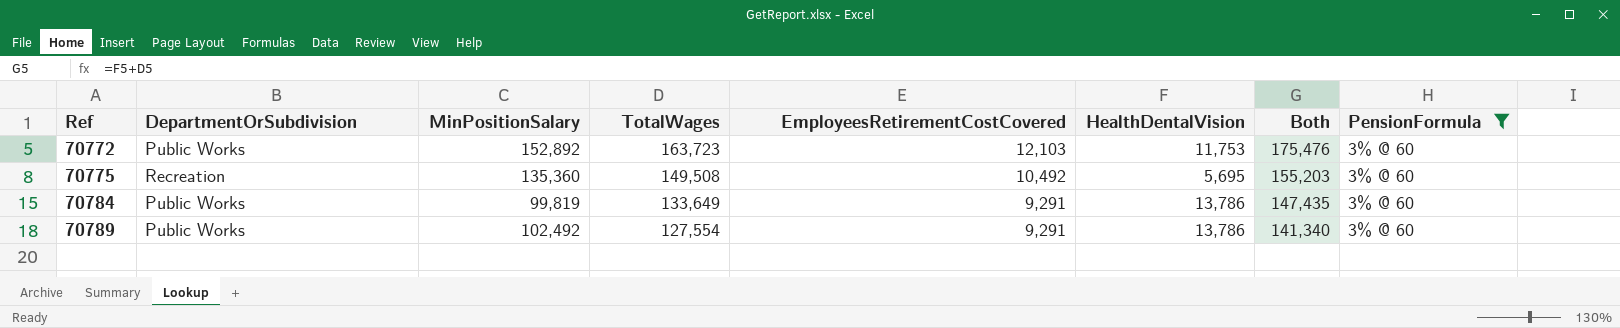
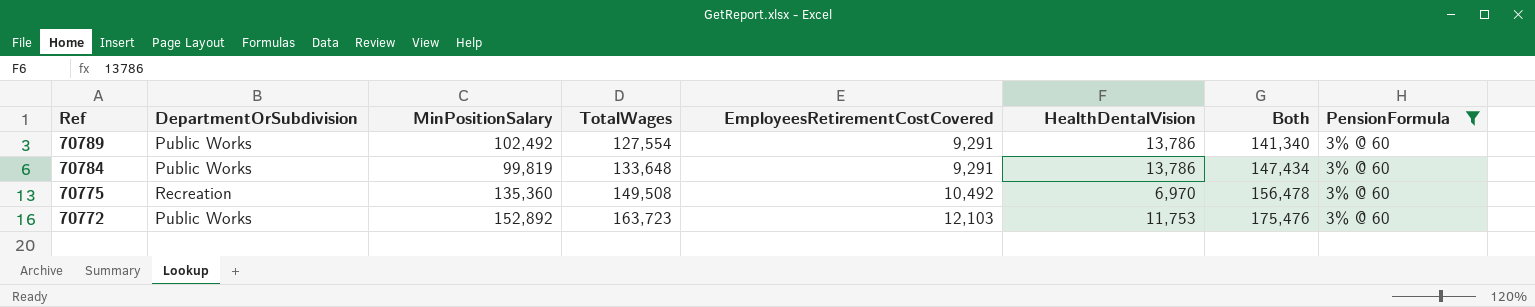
row order: Ref ascending -> Ref descending
70784 | TotalWages: 133,649 -> 133,648
70784 | Both: 147,435 -> 147,434
70775 | HealthDentalVision: 5,695 -> 6,970
70775 | Both: 155,203 -> 156,478

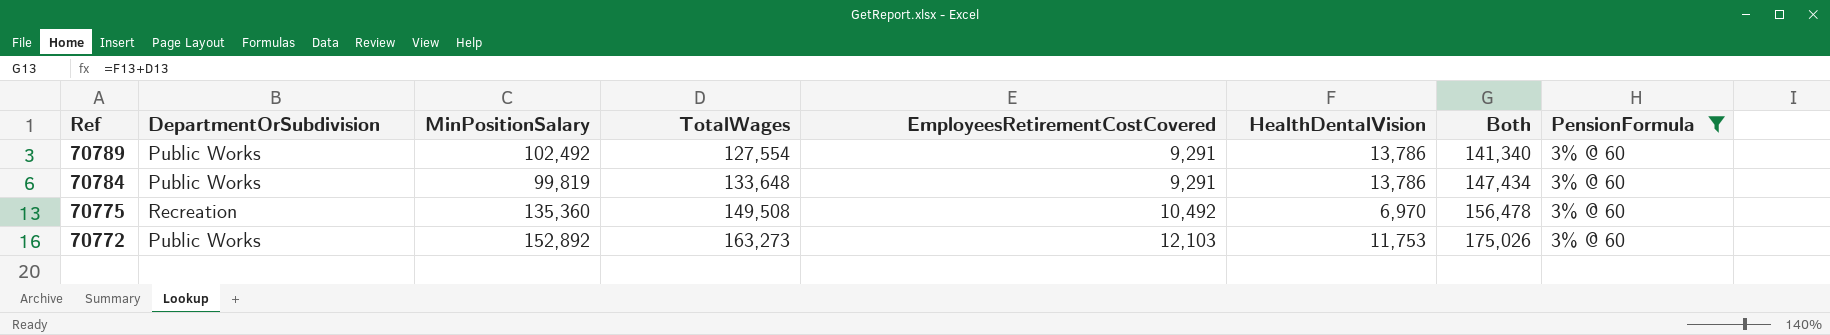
70772 | TotalWages: 163,723 -> 163,273
70772 | Both: 175,476 -> 175,026

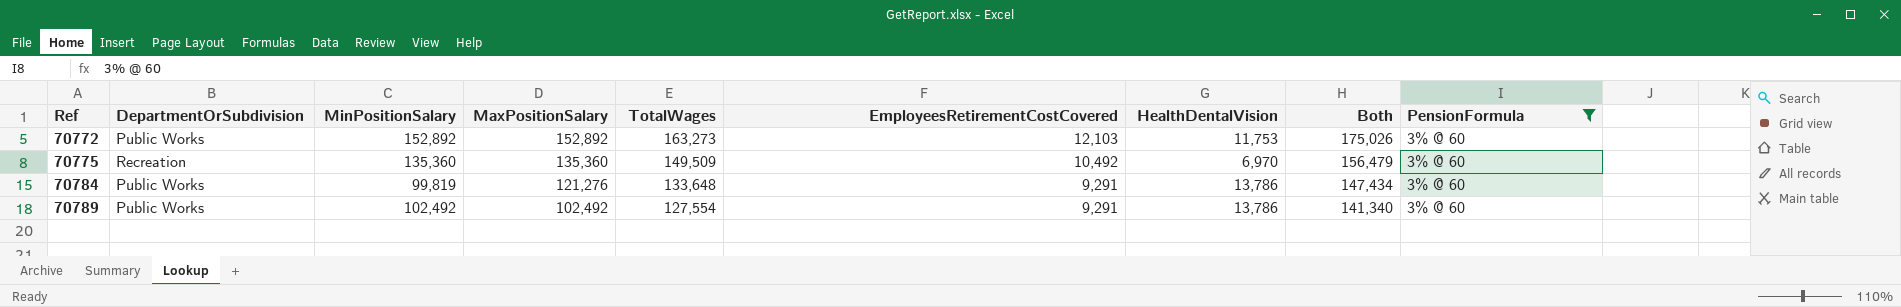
row order: Ref descending -> Ref ascending
column MaxPositionSalary | position: none -> 4
70775 | TotalWages: 149,508 -> 149,509
70775 | Both: 156,478 -> 156,479

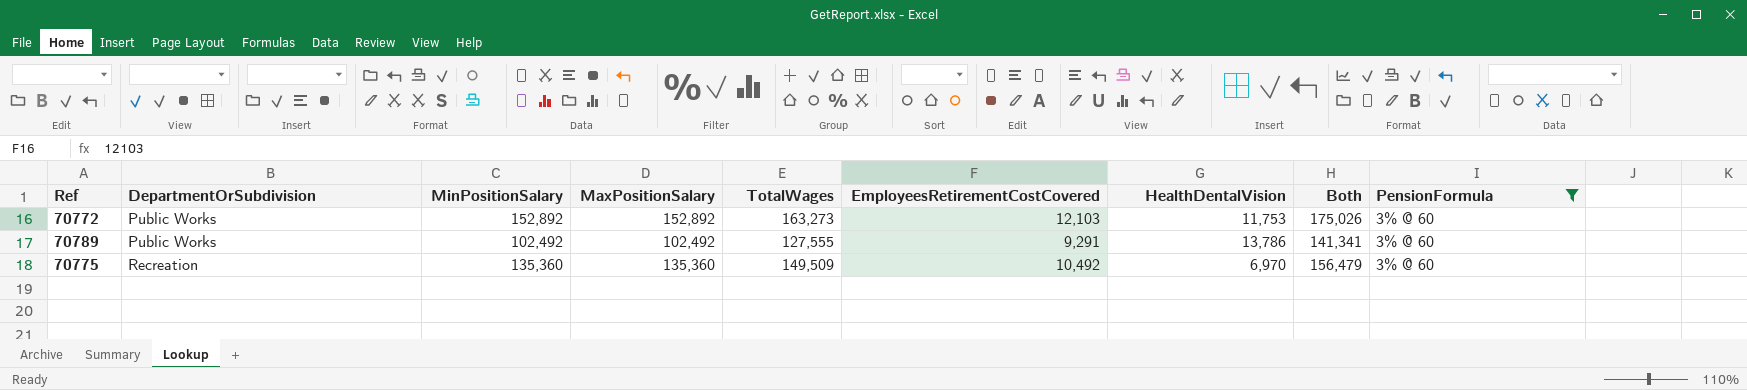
row order: Ref ascending -> DepartmentOrSubdivision ascending
row 70784: Public Works | 99,819 | 121,276 | 133,648 | 9,291 | 13,786 | 147,434 | 3% @ 60 -> none
70789 | TotalWages: 127,554 -> 127,555
70789 | Both: 141,340 -> 141,341

